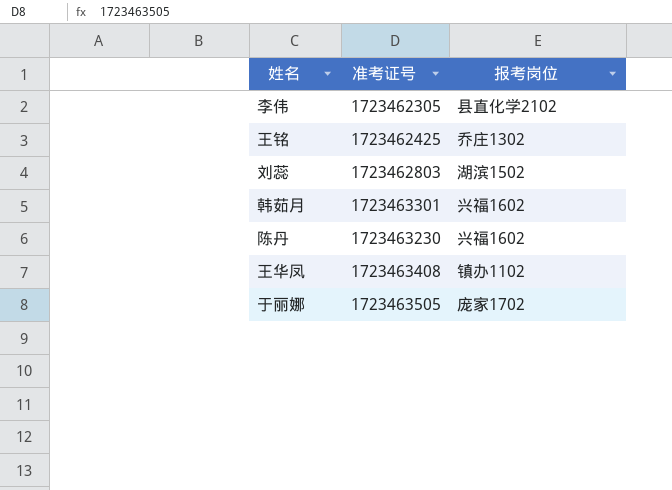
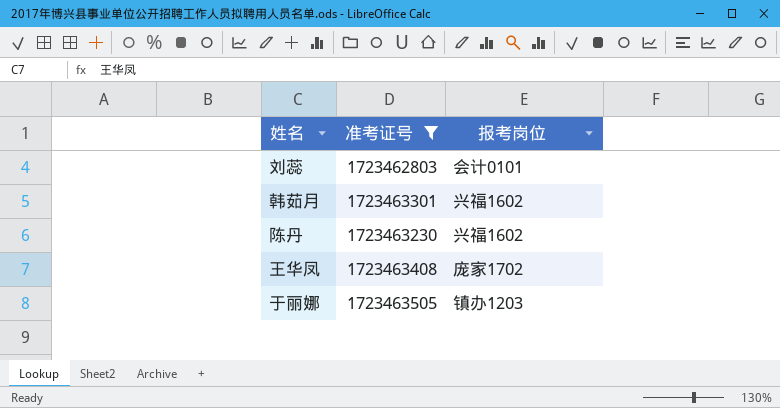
filter: none -> 准考证号 >= 1723462803
刘蕊 | 报考岗位: 湖滨1502 -> 会计0101
王华凤 | 报考岗位: 镇办1102 -> 庞家1702
于丽娜 | 报考岗位: 庞家1702 -> 镇办1203

